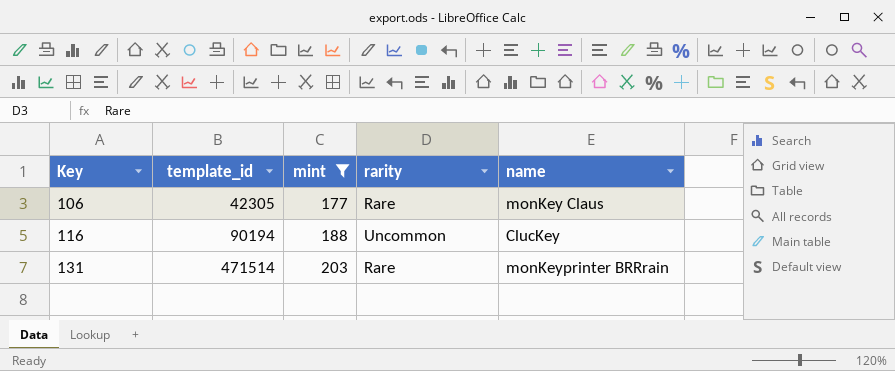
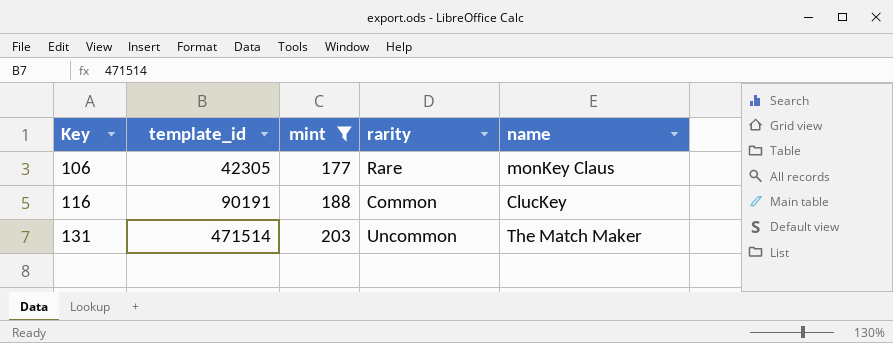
116 | template_id: 90194 -> 90191
116 | rarity: Uncommon -> Common
131 | rarity: Rare -> Uncommon
131 | name: monKeyprinter BRRrain -> The Match Maker

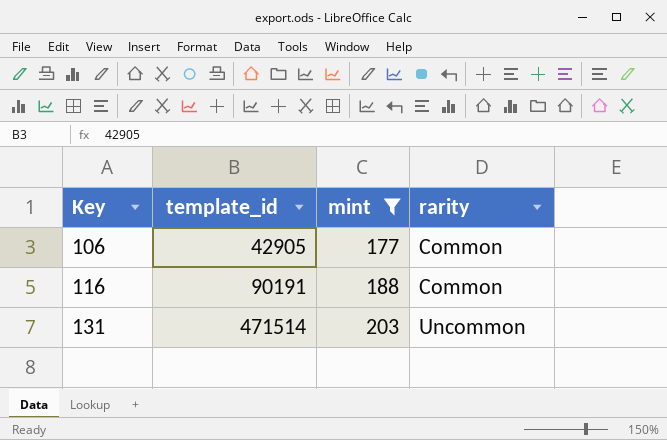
column name | position: 5 -> none
106 | template_id: 42305 -> 42905
106 | rarity: Rare -> Common

